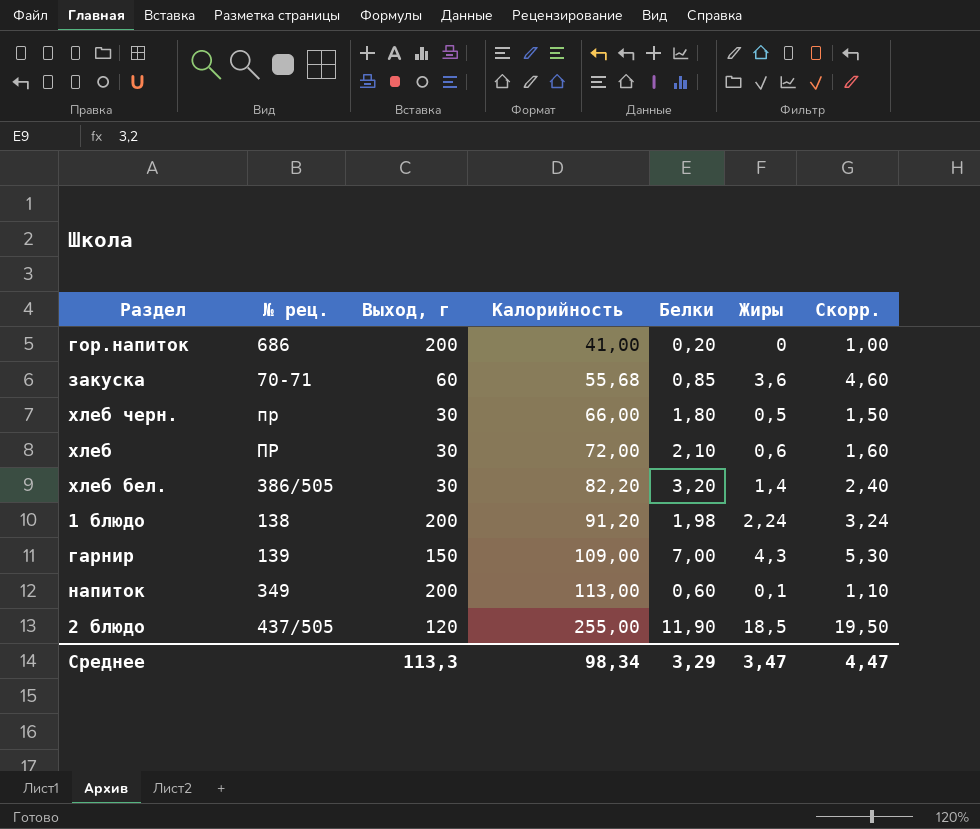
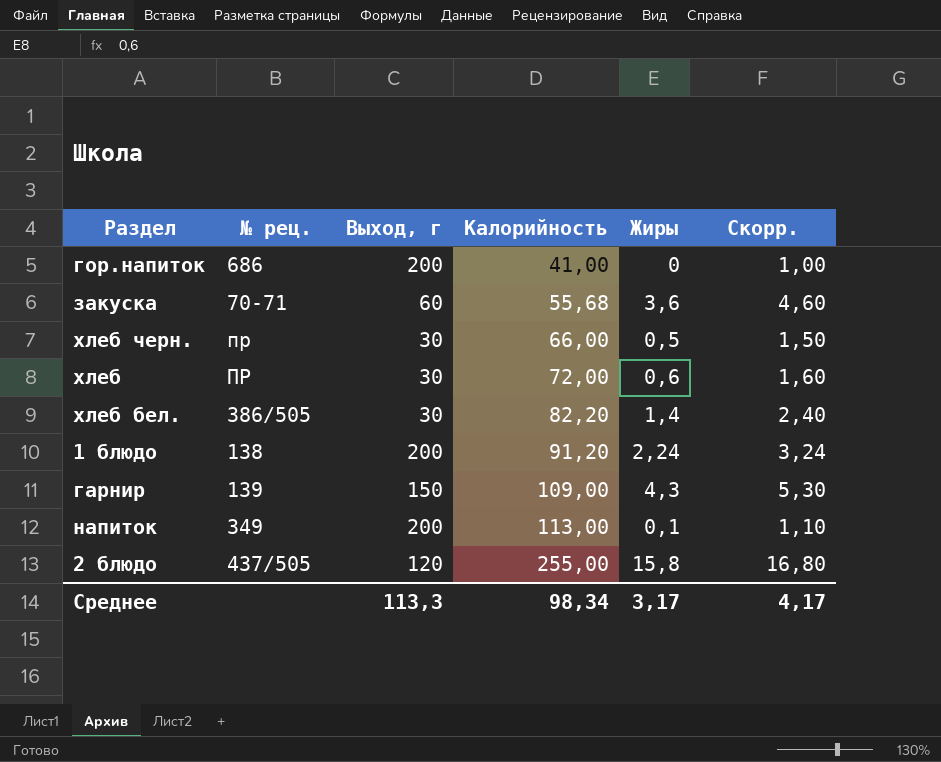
column Белки | position: 5 -> none
2 блюдо | Жиры: 18,5 -> 15,8
2 блюдо | Скорр.: 19,50 -> 16,80
Среднее | Жиры: 3,47 -> 3,17
Среднее | Скорр.: 4,47 -> 4,17

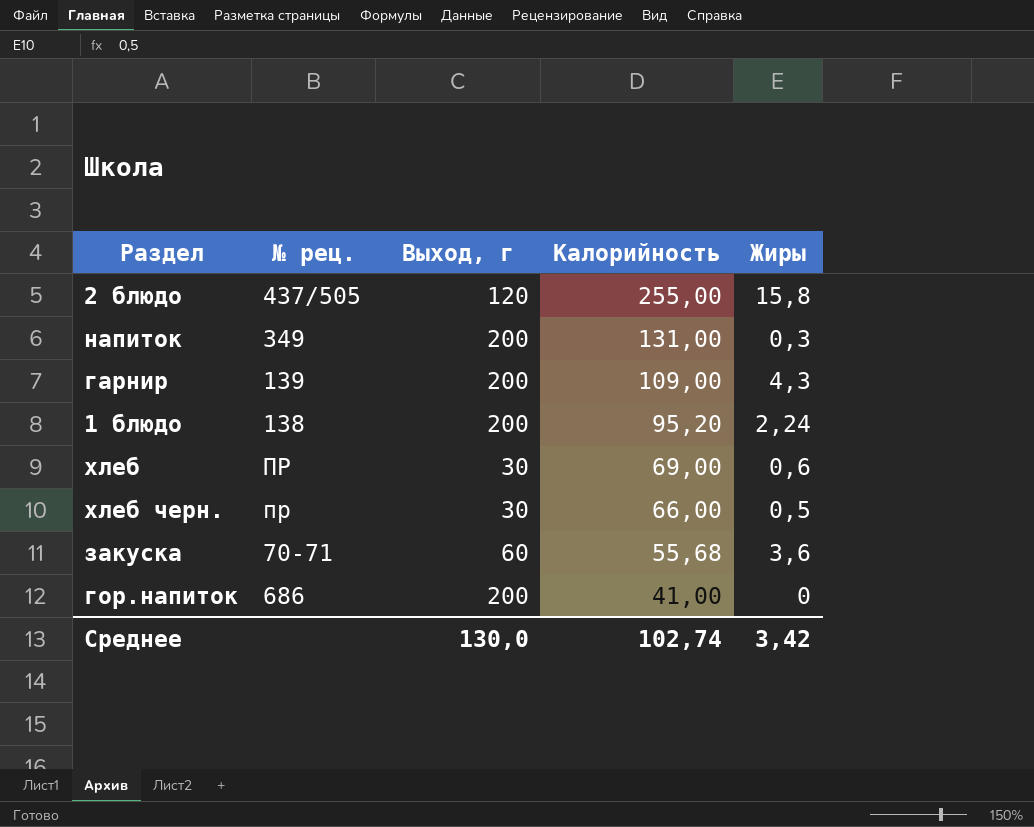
row order: Калорийность ascending -> Калорийность descending
column Скорр. | formula: [Жиры] + 1 -> none
row хлеб бел.: 386/505 | 30 | 82,20 | 1,4 | 2,40 -> none
напиток | Калорийность: 113,00 -> 131,00
напиток | Жиры: 0,1 -> 0,3
гарнир | Выход, г: 150 -> 200
1 блюдо | Калорийность: 91,20 -> 95,20
хлеб | Калорийность: 72,00 -> 69,00
Среднее | Выход, г: 113,3 -> 130,0
Среднее | Калорийность: 98,34 -> 102,74
Среднее | Жиры: 3,17 -> 3,42

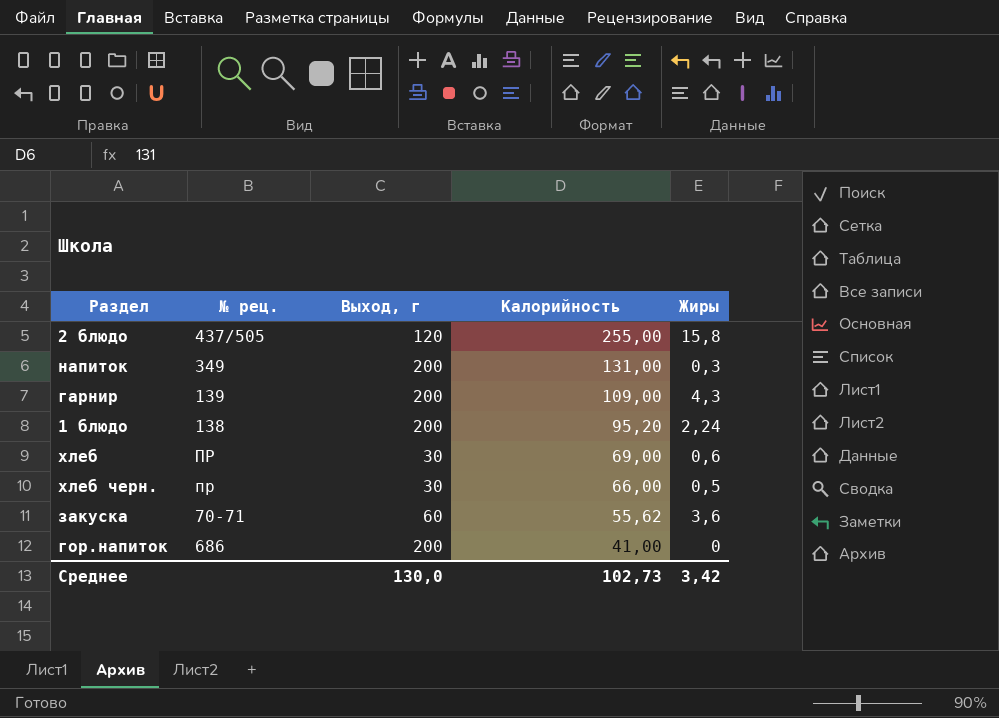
закуска | Калорийность: 55,68 -> 55,62
Среднее | Калорийность: 102,74 -> 102,73

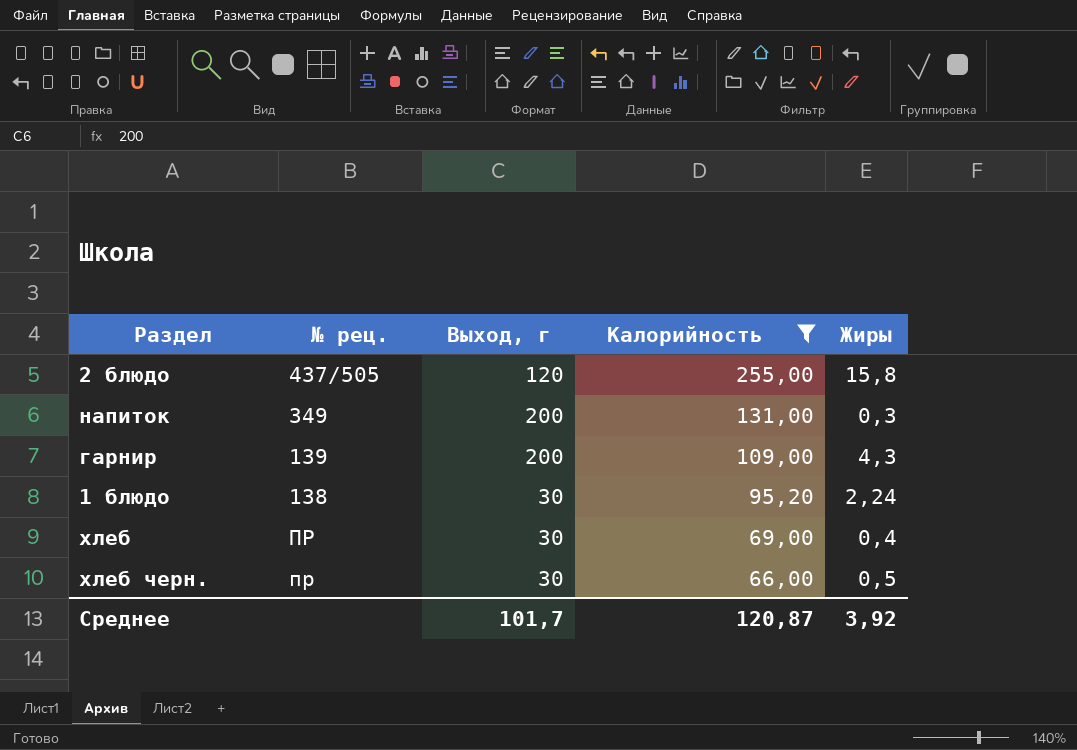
filter: none -> Калорийность >= 66,00
1 блюдо | Выход, г: 200 -> 30
хлеб | Жиры: 0,6 -> 0,4
Среднее | Выход, г: 130,0 -> 101,7
Среднее | Калорийность: 102,73 -> 120,87
Среднее | Жиры: 3,42 -> 3,92

